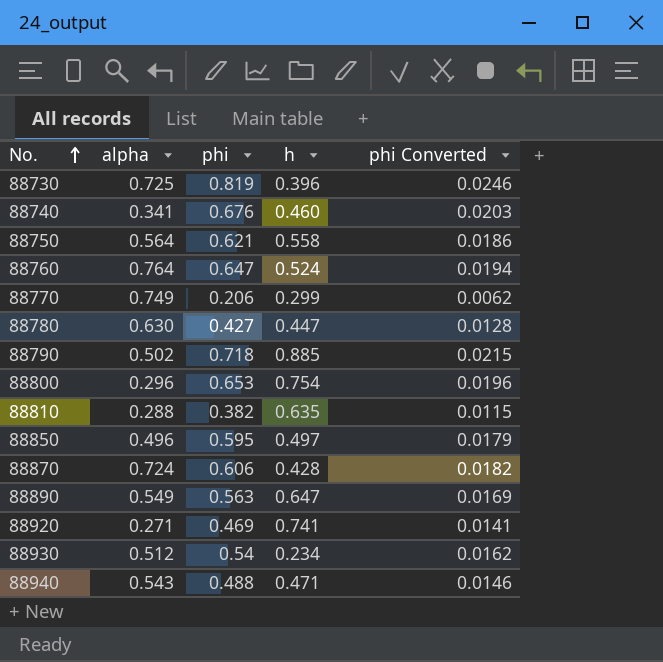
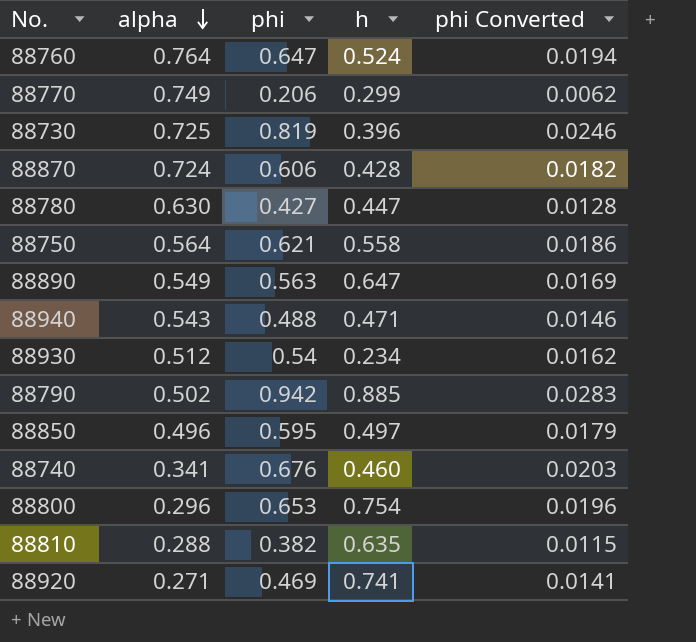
row order: No. ascending -> alpha descending
88790 | phi: 0.718 -> 0.942
88790 | phi Converted: 0.0215 -> 0.0283

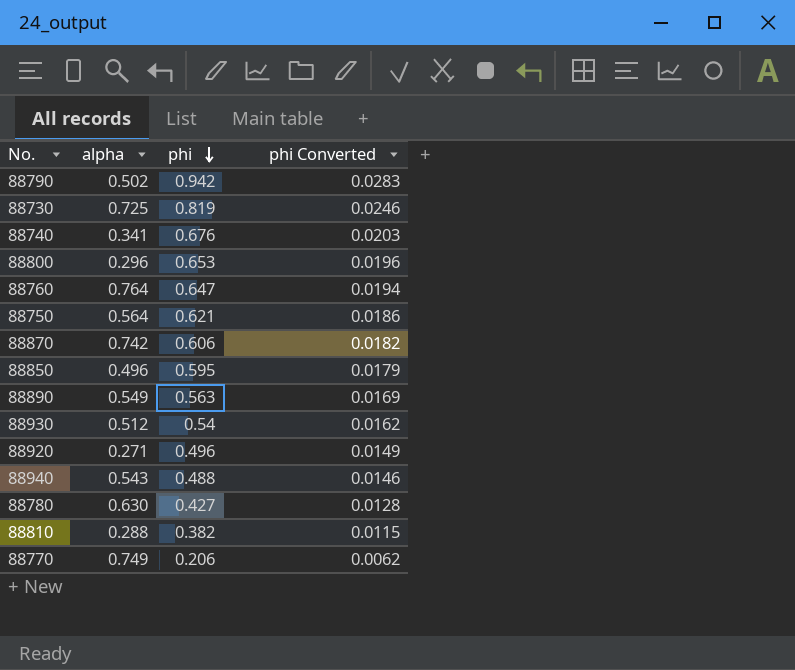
row order: alpha descending -> phi descending
column h | position: 4 -> none
88870 | alpha: 0.724 -> 0.742
88920 | phi: 0.469 -> 0.496
88920 | phi Converted: 0.0141 -> 0.0149

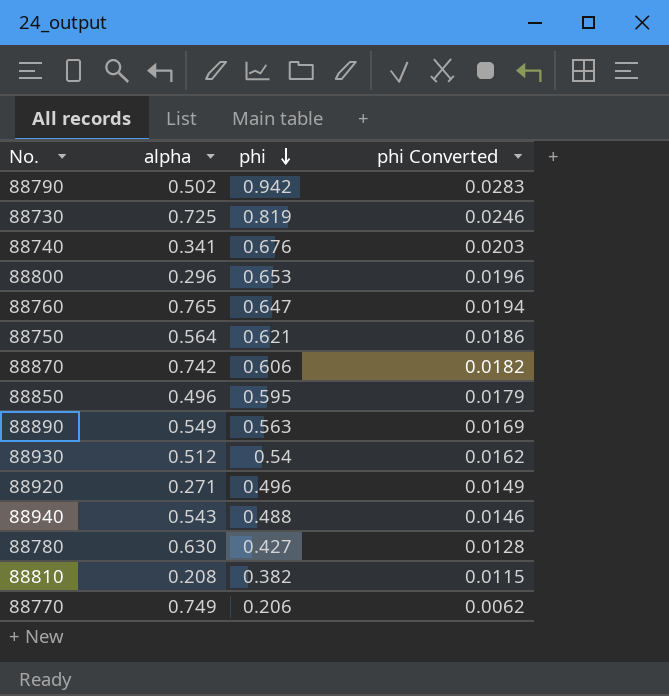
88760 | alpha: 0.764 -> 0.765
88810 | alpha: 0.288 -> 0.208

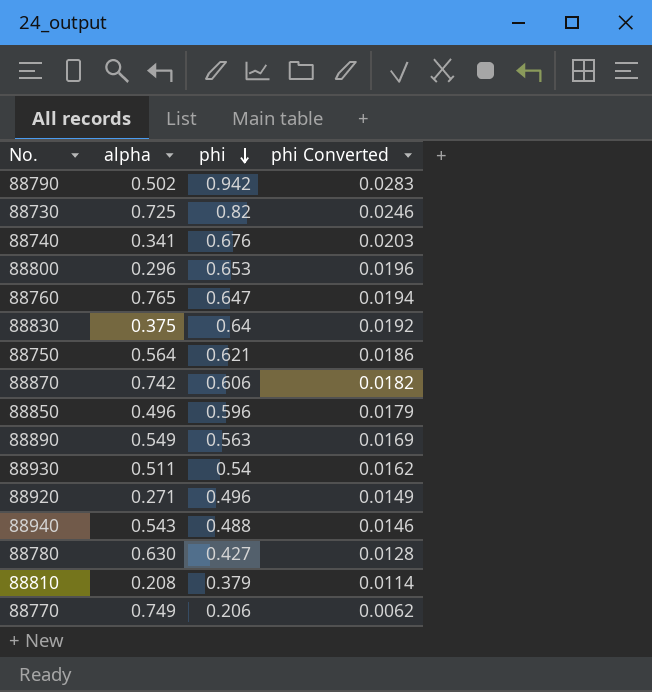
88730 | phi: 0.819 -> 0.82
row 88830: none -> 0.375 | 0.64 | 0.0192
88850 | phi: 0.595 -> 0.596
88930 | alpha: 0.512 -> 0.511
88810 | phi: 0.382 -> 0.379
88810 | phi Converted: 0.0115 -> 0.0114

